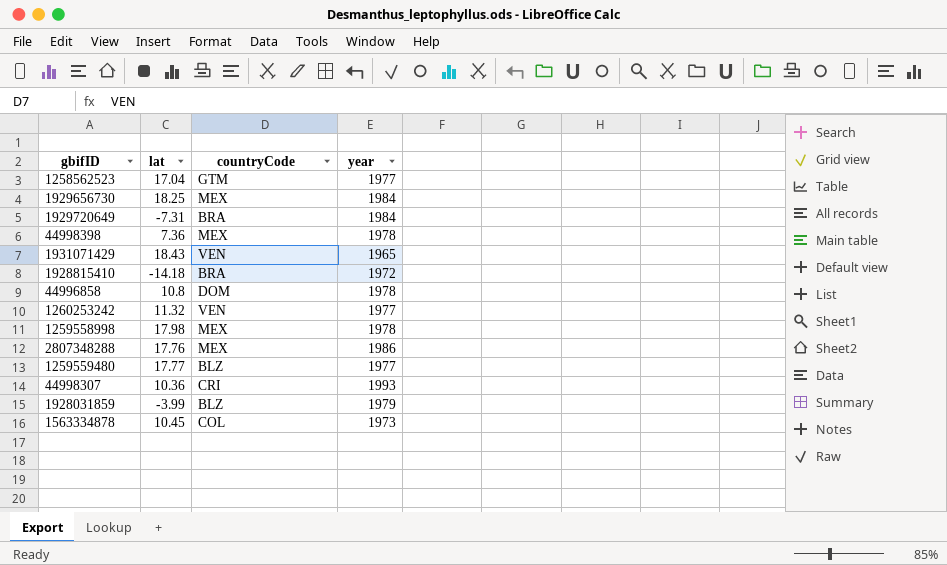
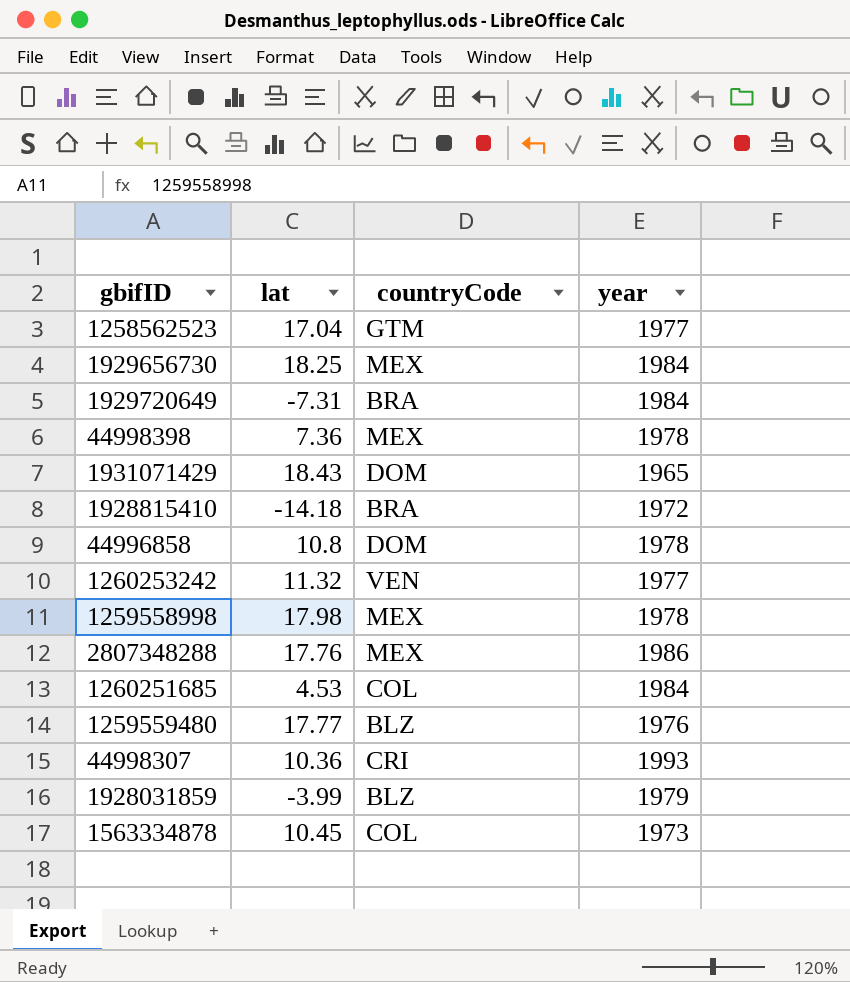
1931071429 | countryCode: VEN -> DOM
row 1260251685: none -> 4.53 | COL | 1984
1259559480 | year: 1977 -> 1976

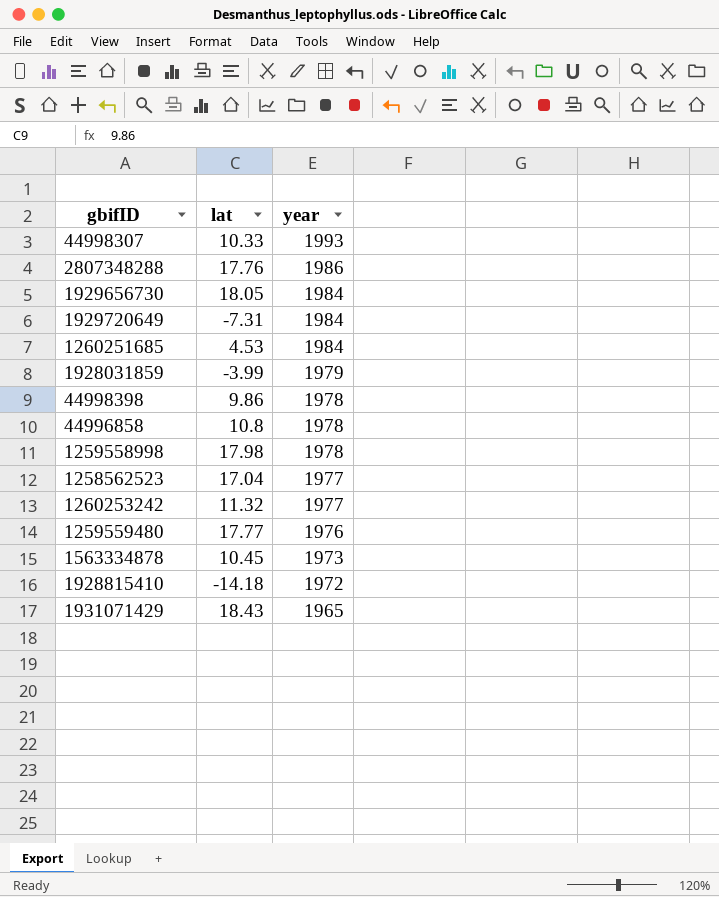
row order: none -> year descending
column countryCode | position: 3 -> none
44998307 | lat: 10.36 -> 10.33
1929656730 | lat: 18.25 -> 18.05
44998398 | lat: 7.36 -> 9.86

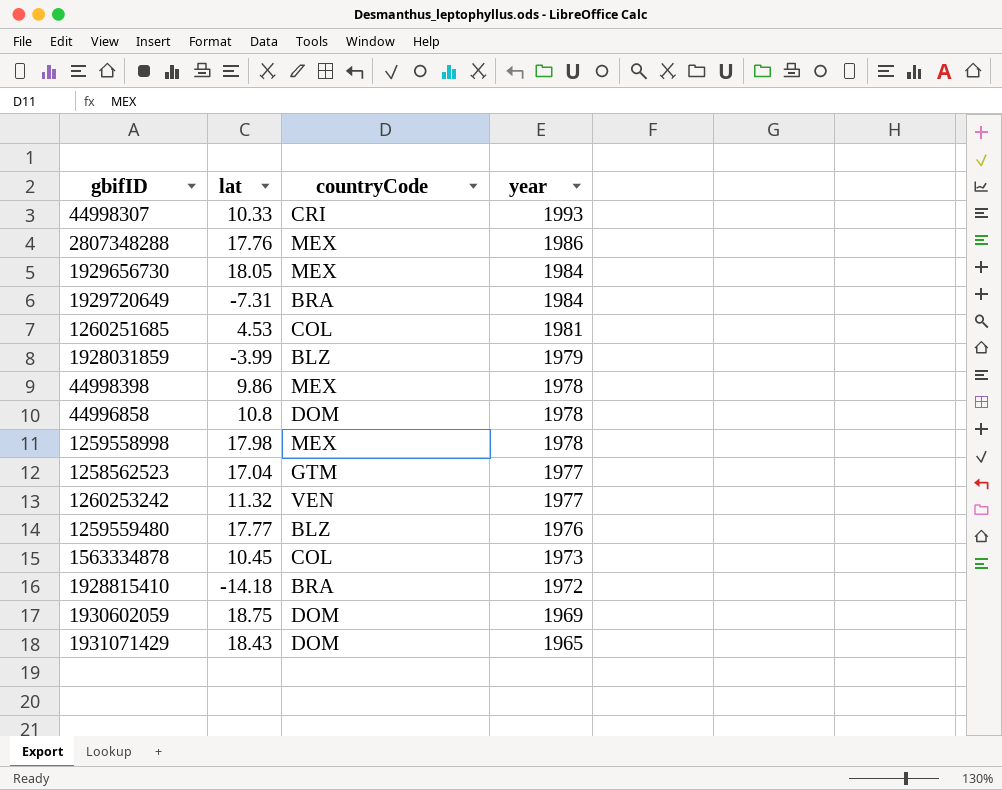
column countryCode | position: none -> 3
1260251685 | year: 1984 -> 1981
row 1930602059: none -> 18.75 | DOM | 1969

